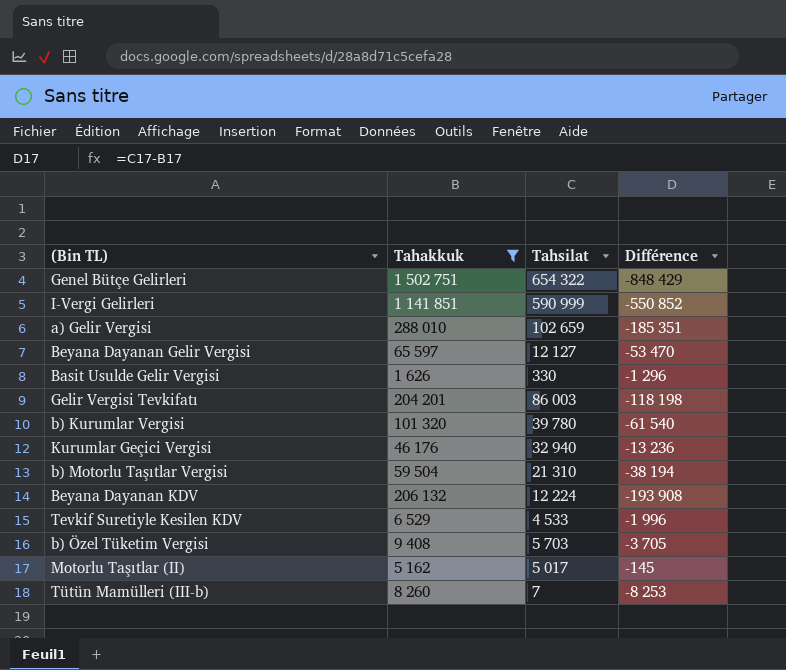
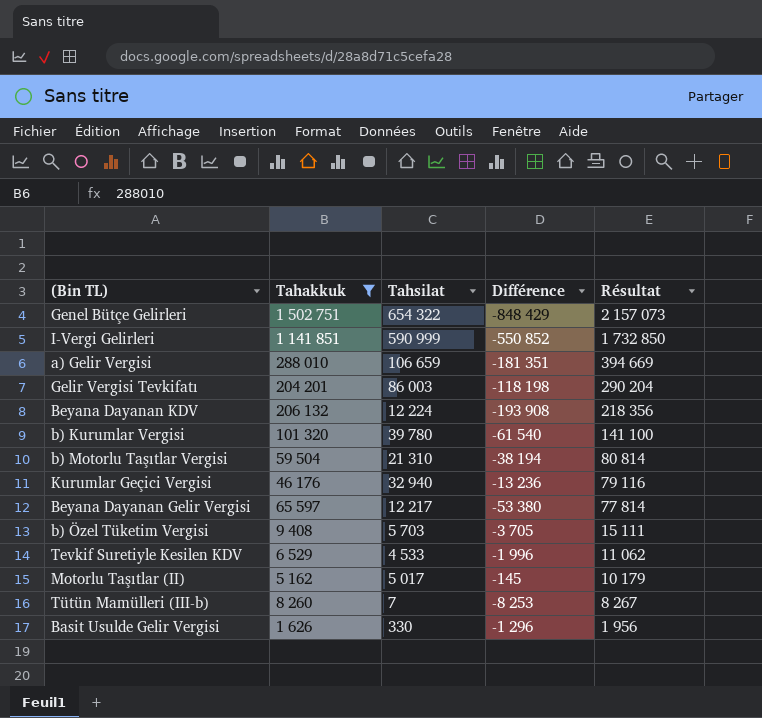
row order: none -> Résultat descending
column Résultat | formula: none -> [Tahakkuk] + [Tahsilat]
a) Gelir Vergisi | Tahsilat: 102 659 -> 106 659
a) Gelir Vergisi | Différence: -185 351 -> -181 351
Beyana Dayanan Gelir Vergisi | Tahsilat: 12 127 -> 12 217
Beyana Dayanan Gelir Vergisi | Différence: -53 470 -> -53 380

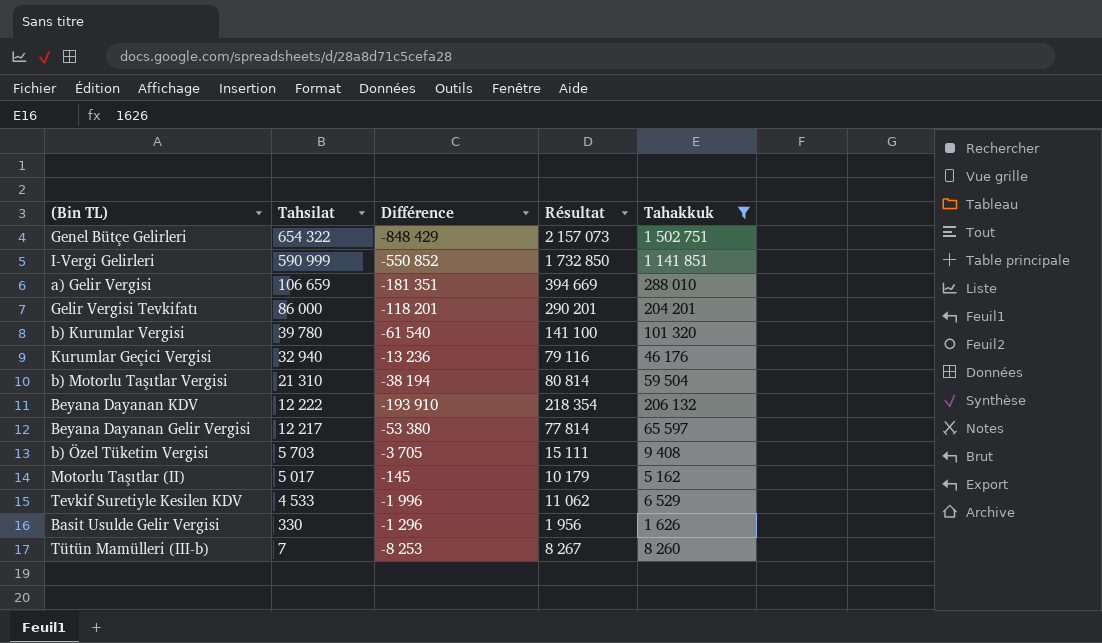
row order: Résultat descending -> Tahsilat descending
column Tahakkuk | position: 2 -> 5
Gelir Vergisi Tevkifatı | Tahsilat: 86 003 -> 86 000
Gelir Vergisi Tevkifatı | Différence: -118 198 -> -118 201
Gelir Vergisi Tevkifatı | Résultat: 290 204 -> 290 201
Beyana Dayanan KDV | Tahsilat: 12 224 -> 12 222
Beyana Dayanan KDV | Différence: -193 908 -> -193 910
Beyana Dayanan KDV | Résultat: 218 356 -> 218 354

